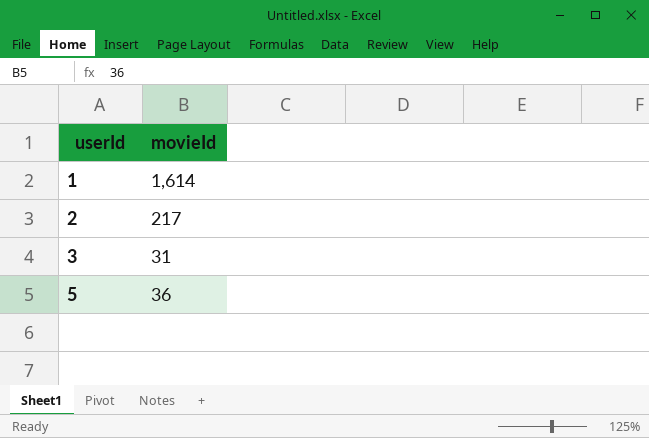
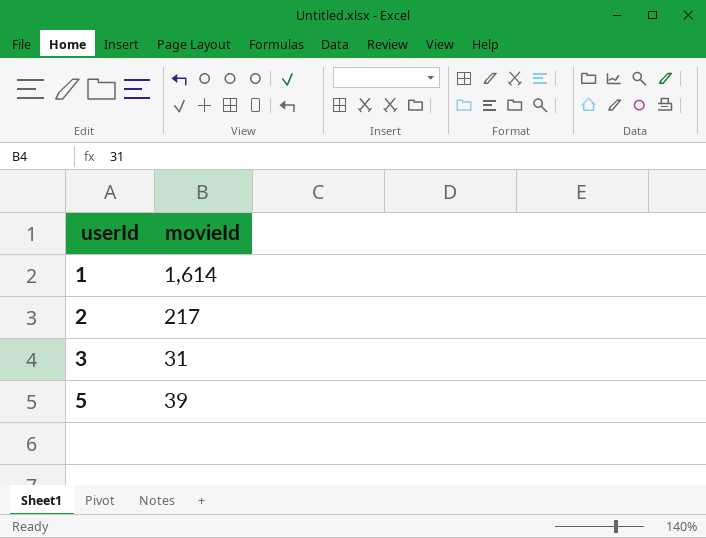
5 | movieId: 36 -> 39

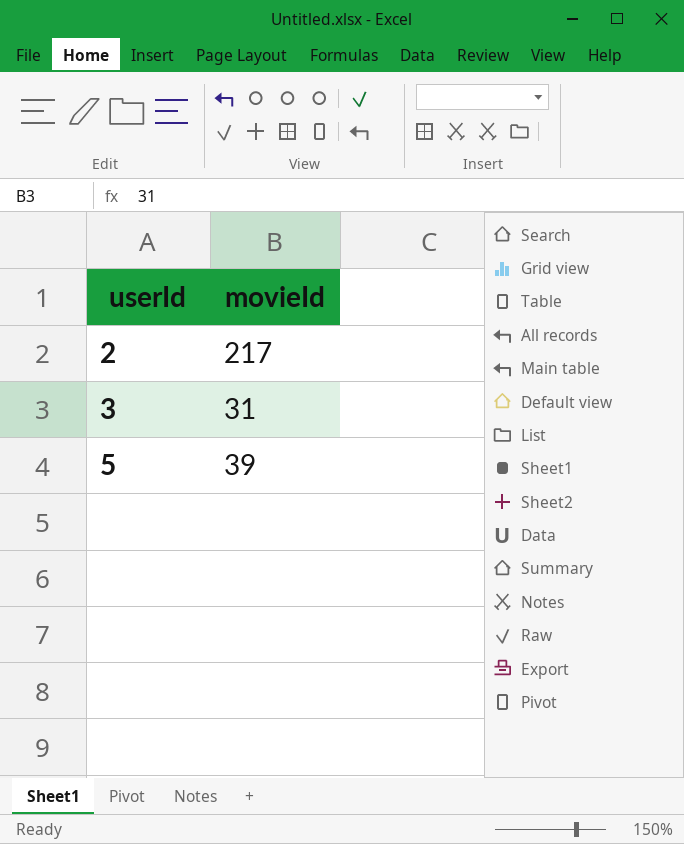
row 1: 1,614 -> none

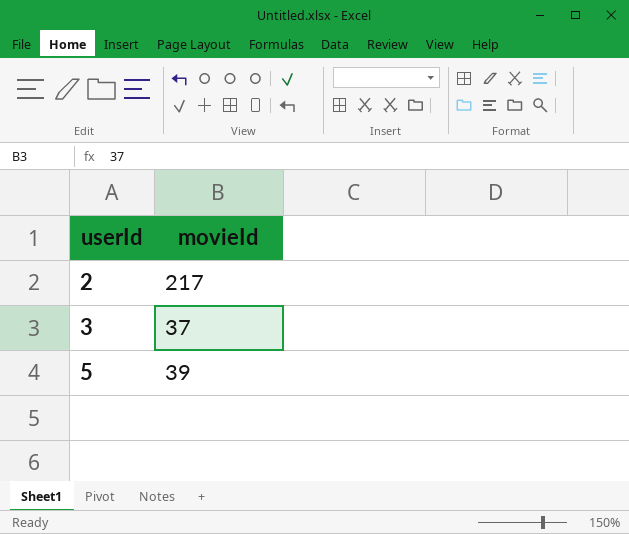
3 | movieId: 31 -> 37

